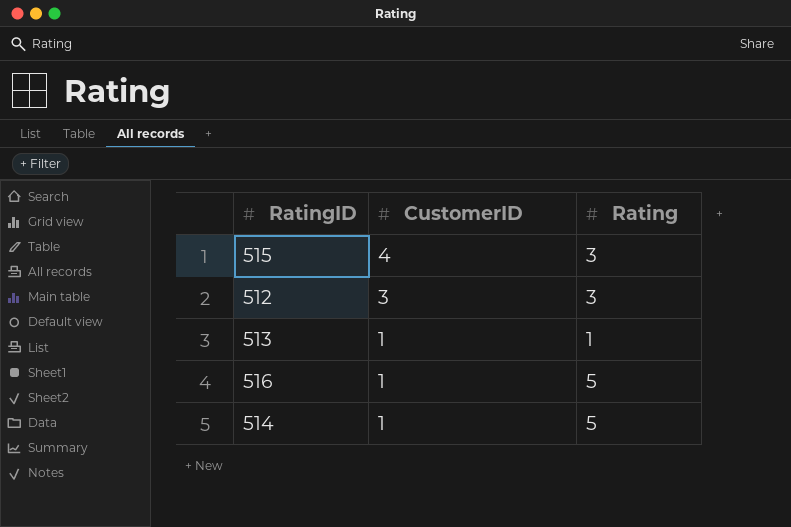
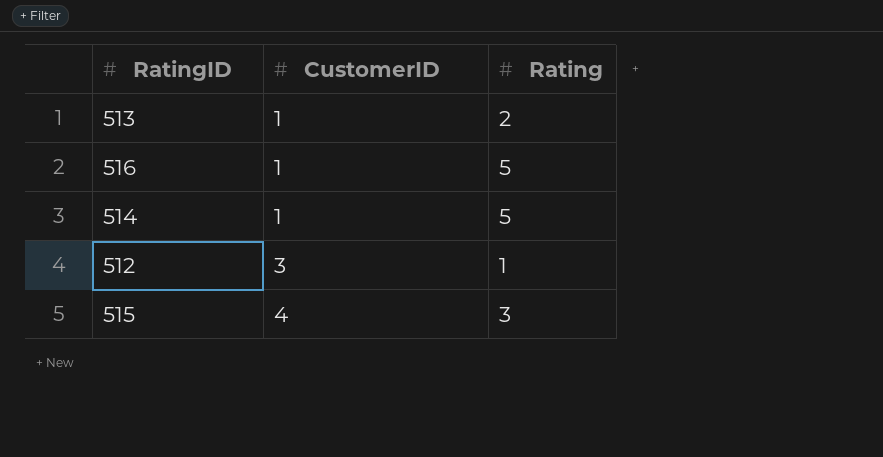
row order: CustomerID descending -> CustomerID ascending
513 | Rating: 1 -> 2
512 | Rating: 3 -> 1

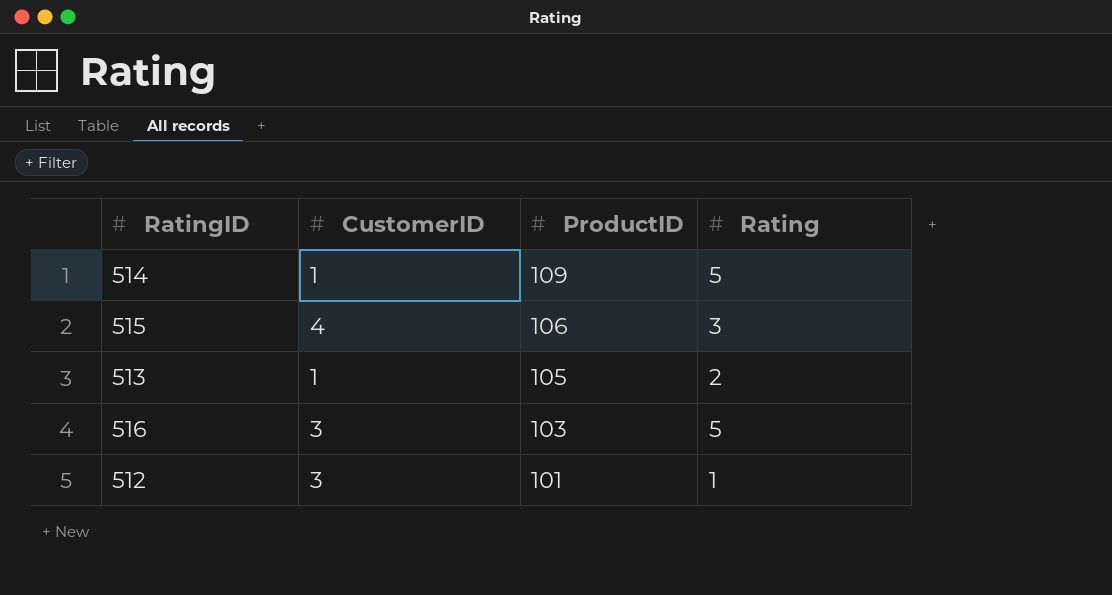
row order: CustomerID ascending -> ProductID descending
column ProductID | position: none -> 3
516 | CustomerID: 1 -> 3

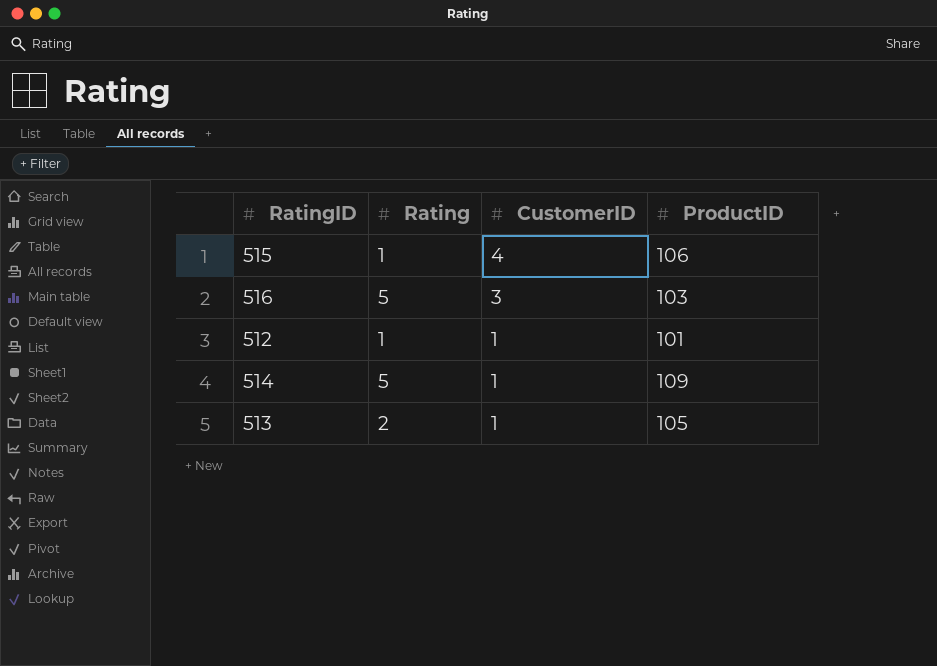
row order: ProductID descending -> CustomerID descending
column Rating | position: 4 -> 2
515 | Rating: 3 -> 1
512 | CustomerID: 3 -> 1

